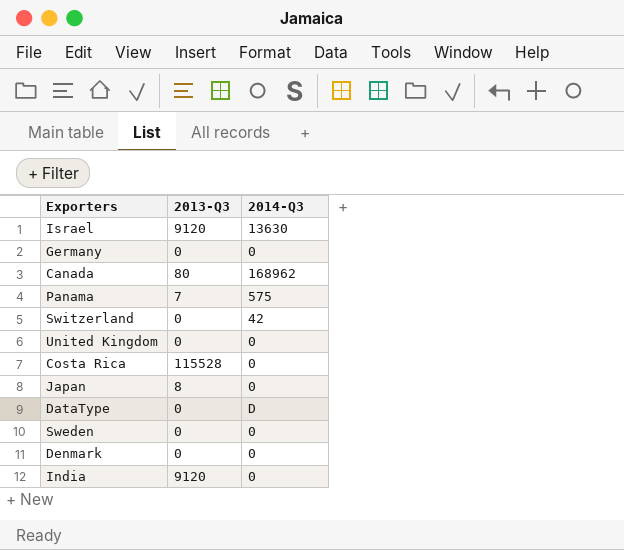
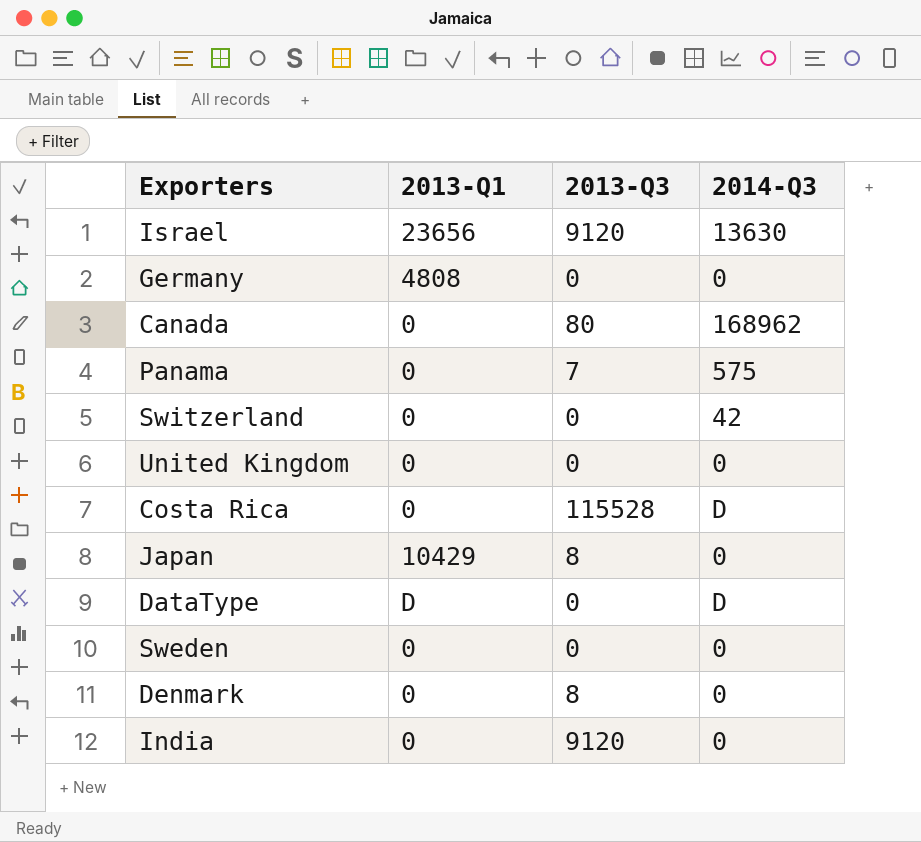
column 2013-Q1 | position: none -> 2
Costa Rica | 2014-Q3: 0 -> D
Denmark | 2013-Q3: 0 -> 8

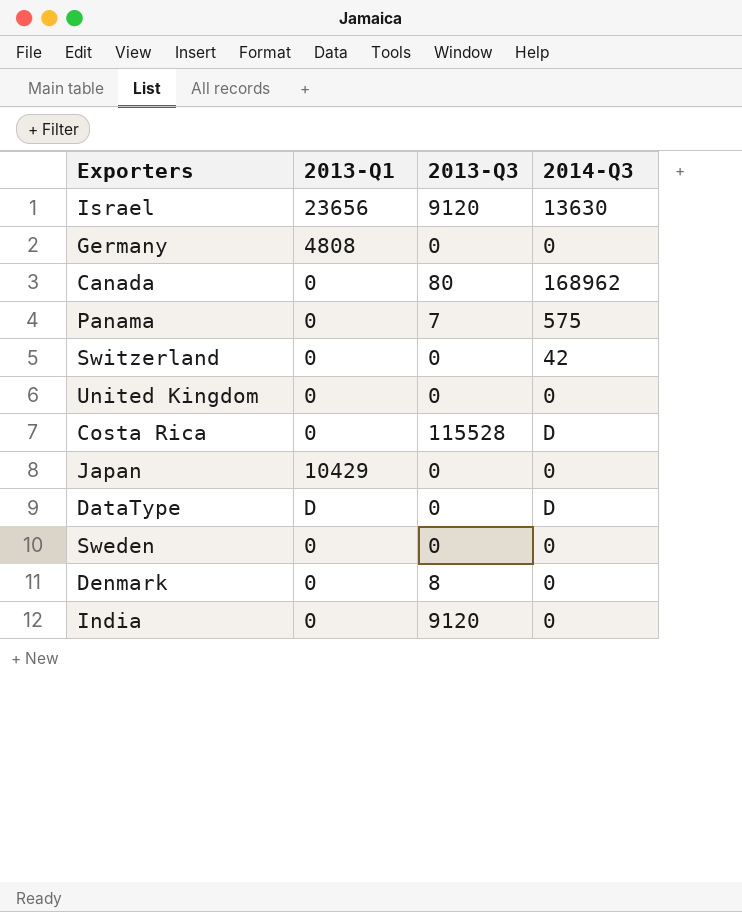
Japan | 2013-Q3: 8 -> 0

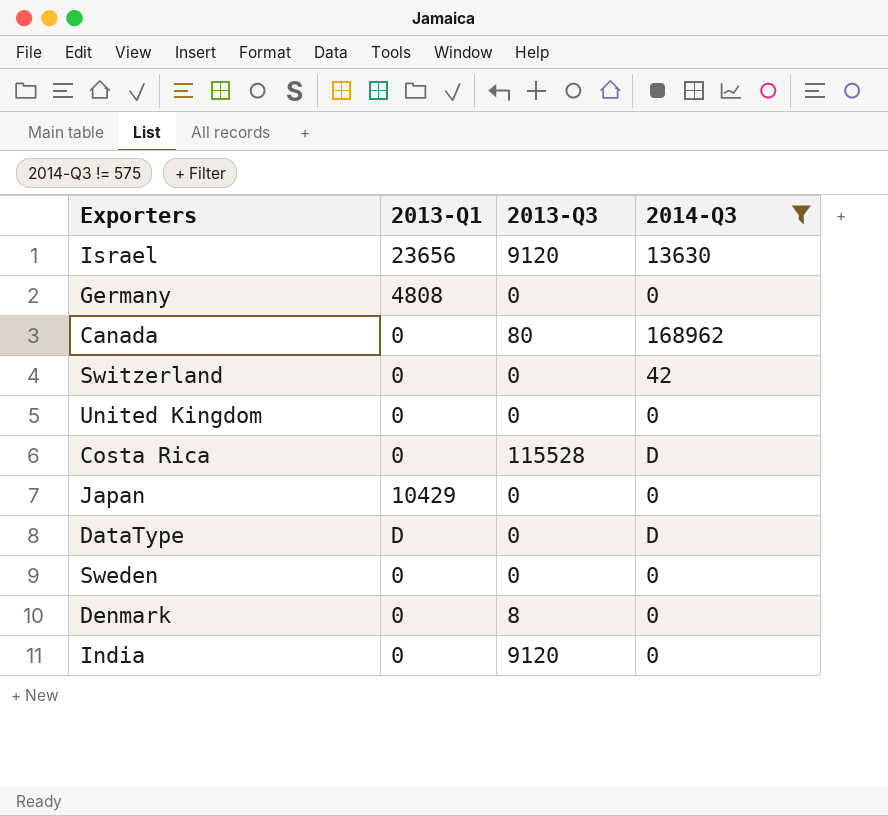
filter: none -> 2014-Q3 != 575

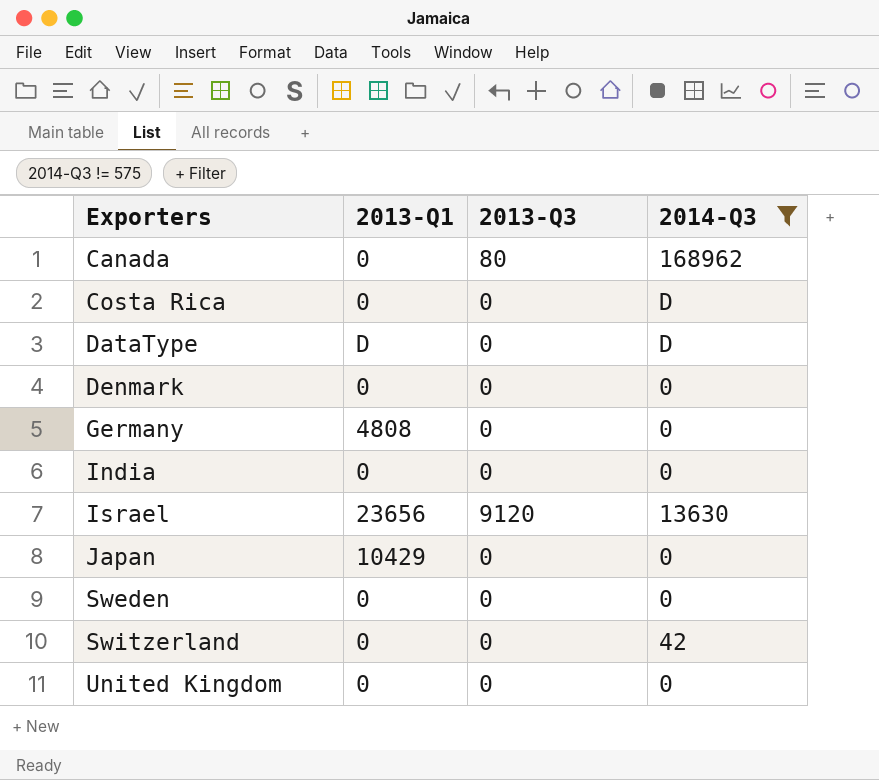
row order: none -> Exporters ascending
Costa Rica | 2013-Q3: 115528 -> 0
Denmark | 2013-Q3: 8 -> 0
India | 2013-Q3: 9120 -> 0

